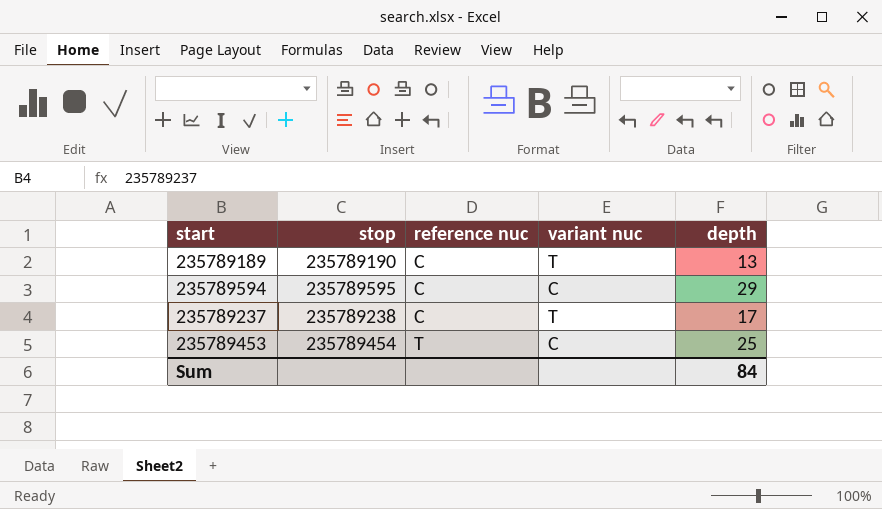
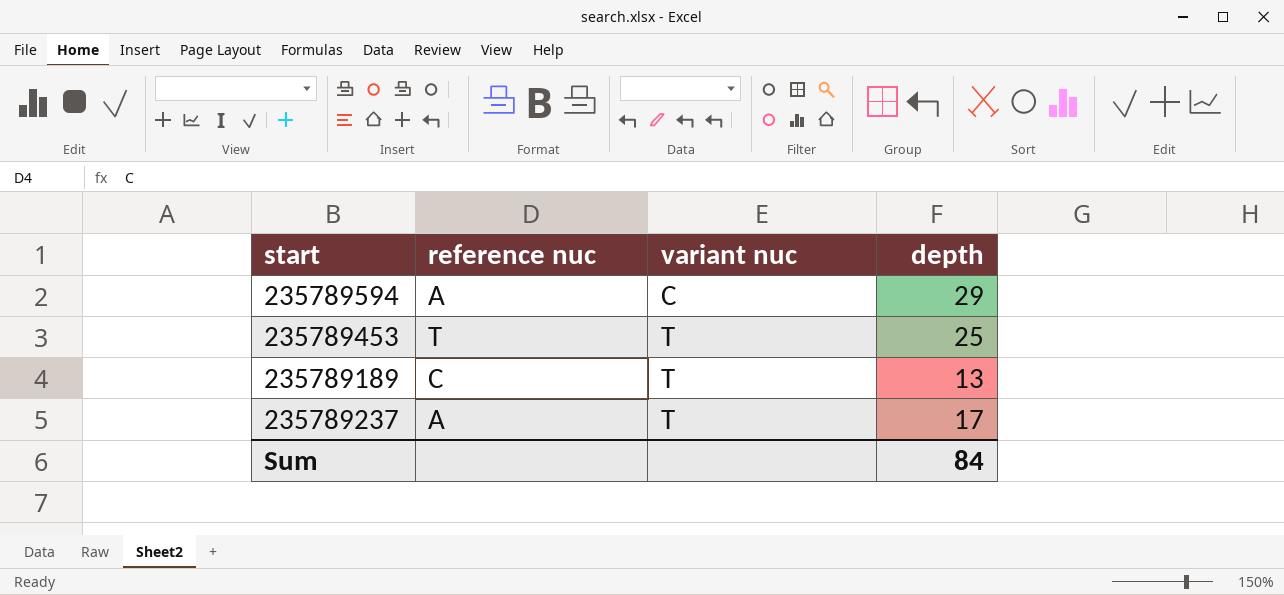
row order: reference nuc ascending -> variant nuc ascending
column stop | position: 2 -> none
235789594 | reference nuc: C -> A
235789453 | variant nuc: C -> T
235789237 | reference nuc: C -> A

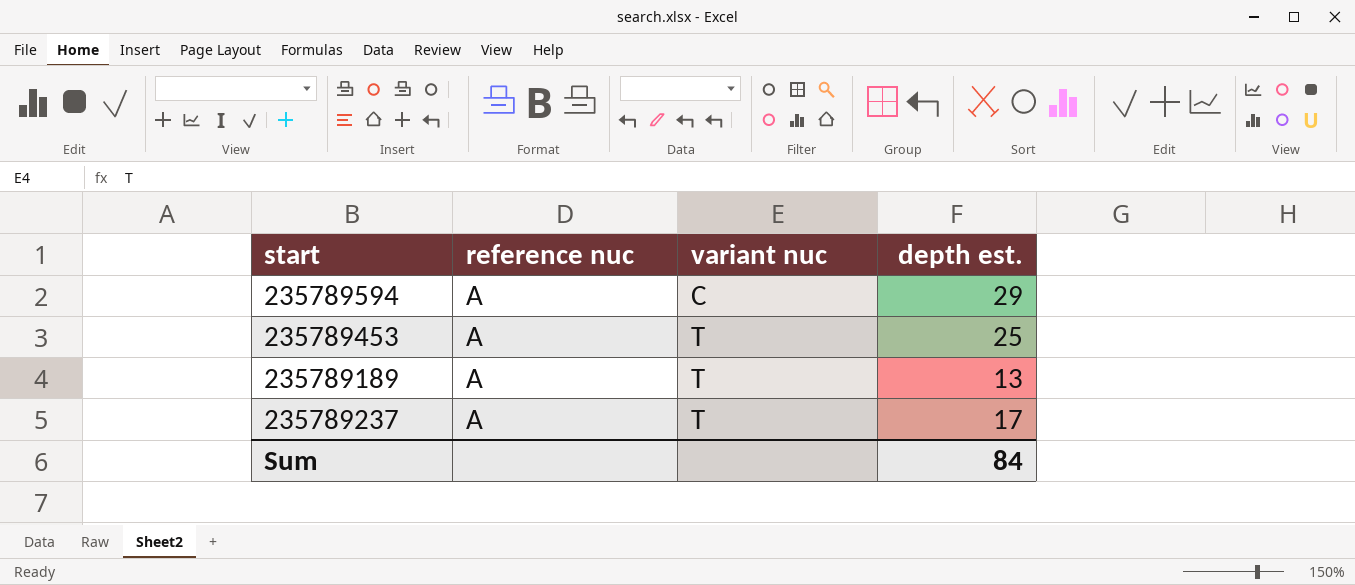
column name: depth -> depth est.
235789453 | reference nuc: T -> A
235789189 | reference nuc: C -> A

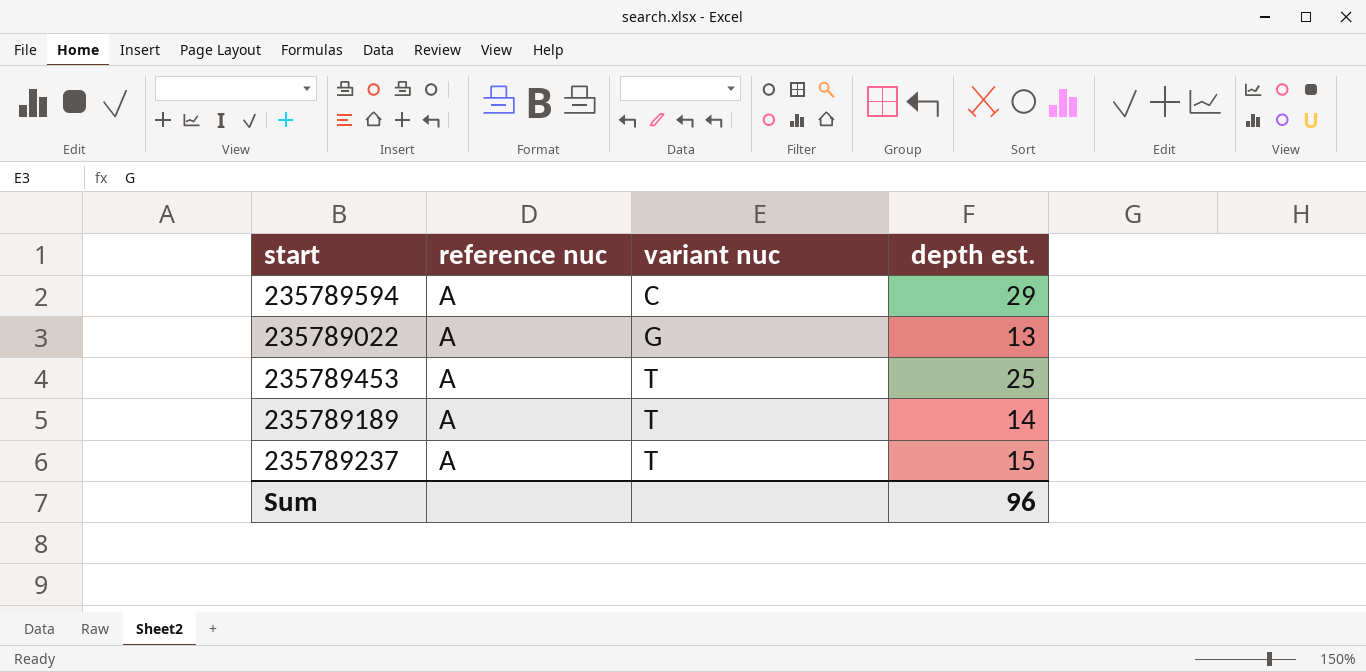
row 235789022: none -> A | G | 13
235789189 | depth est.: 13 -> 14
235789237 | depth est.: 17 -> 15
Sum | depth est.: 84 -> 96

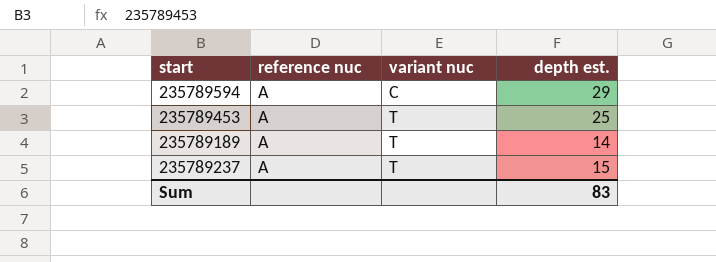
row 235789022: A | G | 13 -> none
Sum | depth est.: 96 -> 83

